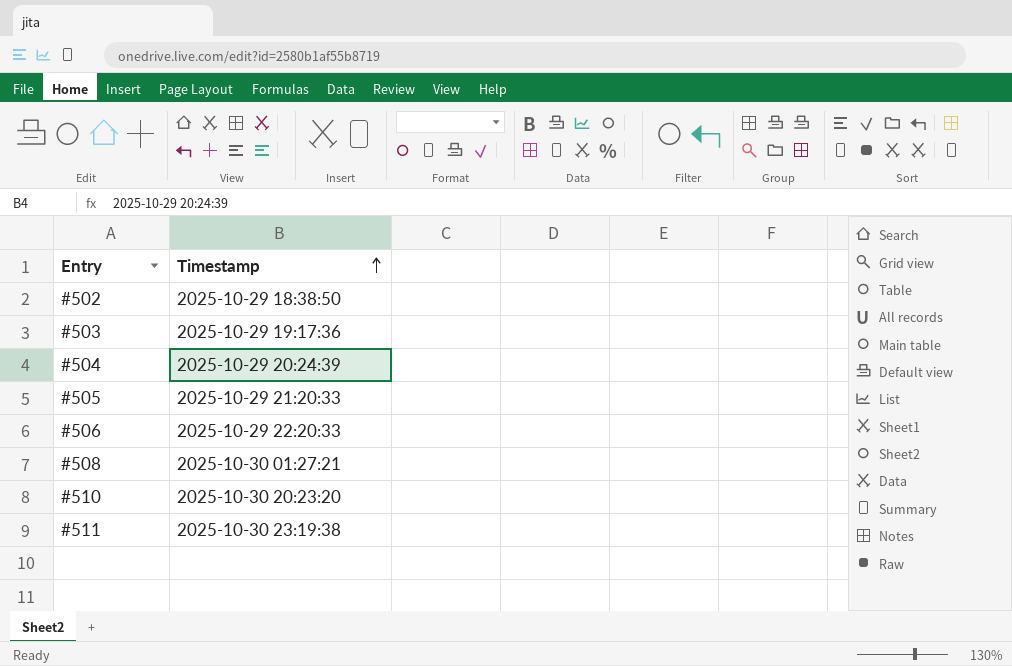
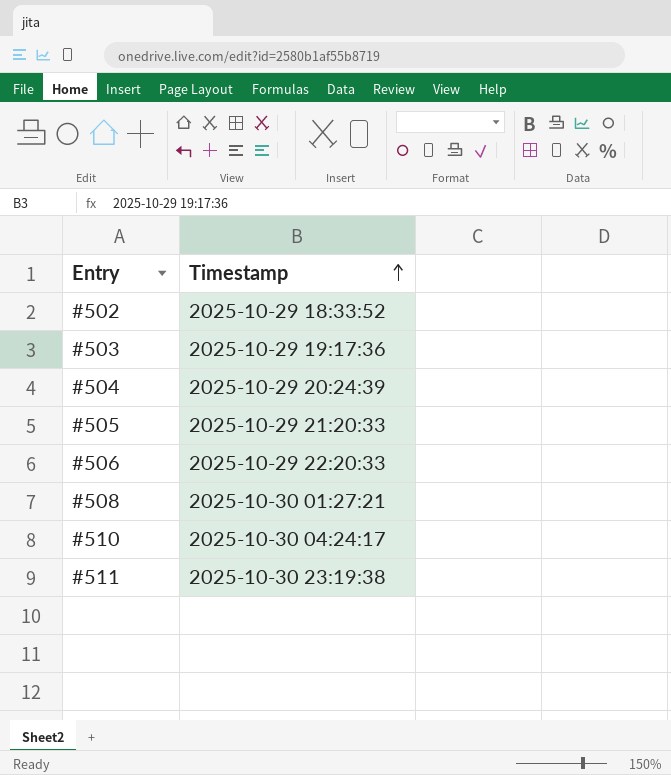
#502 | Timestamp: 2025-10-29 18:38:50 -> 2025-10-29 18:33:52
#510 | Timestamp: 2025-10-30 20:23:20 -> 2025-10-30 04:24:17

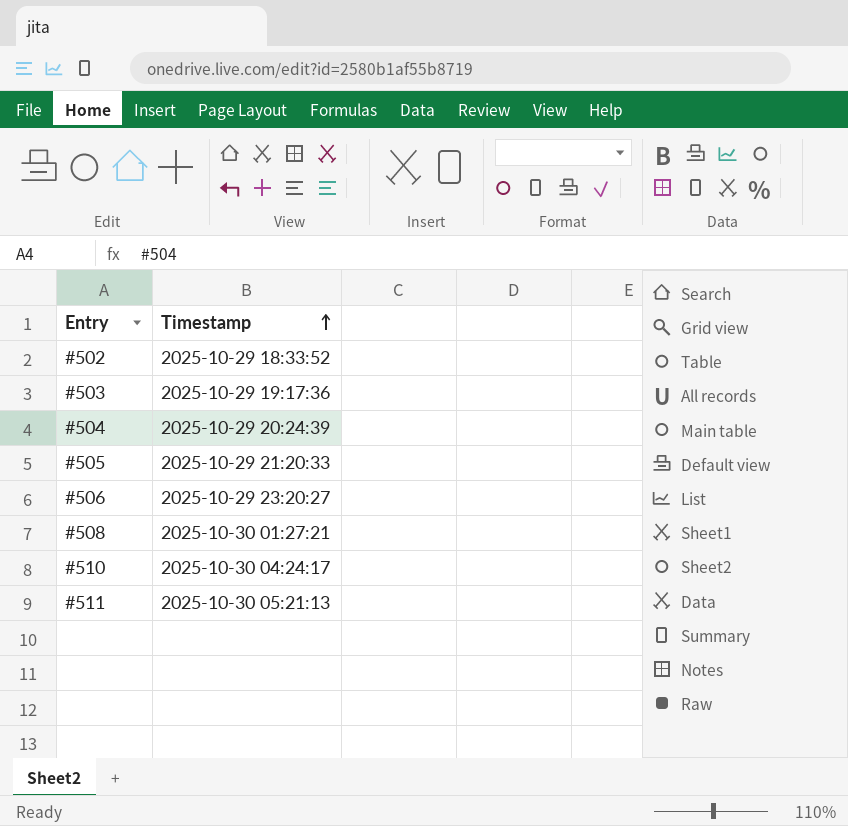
#506 | Timestamp: 2025-10-29 22:20:33 -> 2025-10-29 23:20:27
#511 | Timestamp: 2025-10-30 23:19:38 -> 2025-10-30 05:21:13

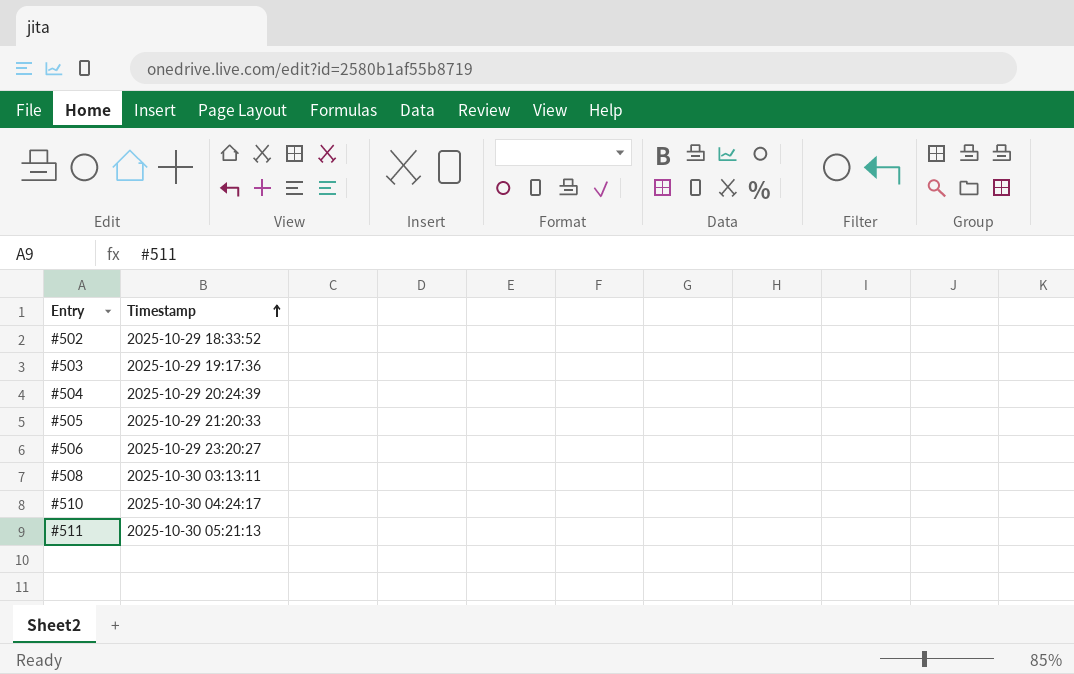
#508 | Timestamp: 2025-10-30 01:27:21 -> 2025-10-30 03:13:11

